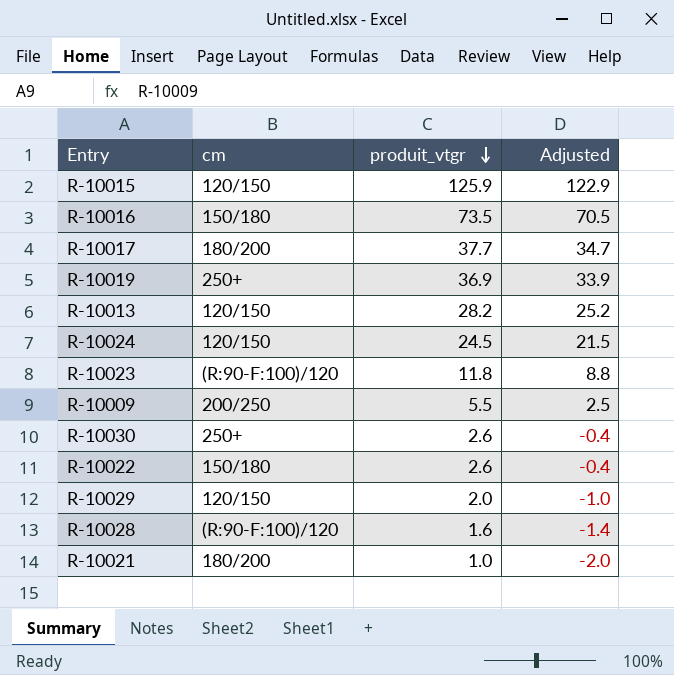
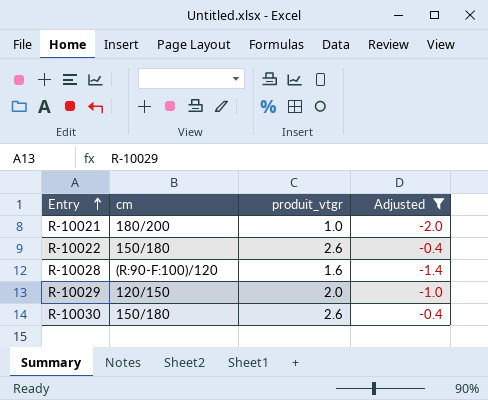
filter: none -> Adjusted <= -0.4
row order: produit_vtgr descending -> Entry ascending
R-10030 | cm: 250+ -> 150/180

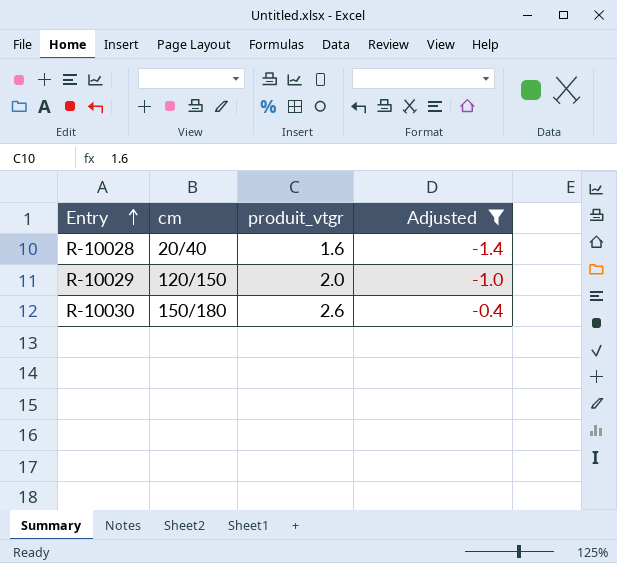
row R-10021: 180/200 | 1.0 | -2.0 -> none
row R-10022: 150/180 | 2.6 | -0.4 -> none
R-10028 | cm: (R:90-F:100)/120 -> 20/40

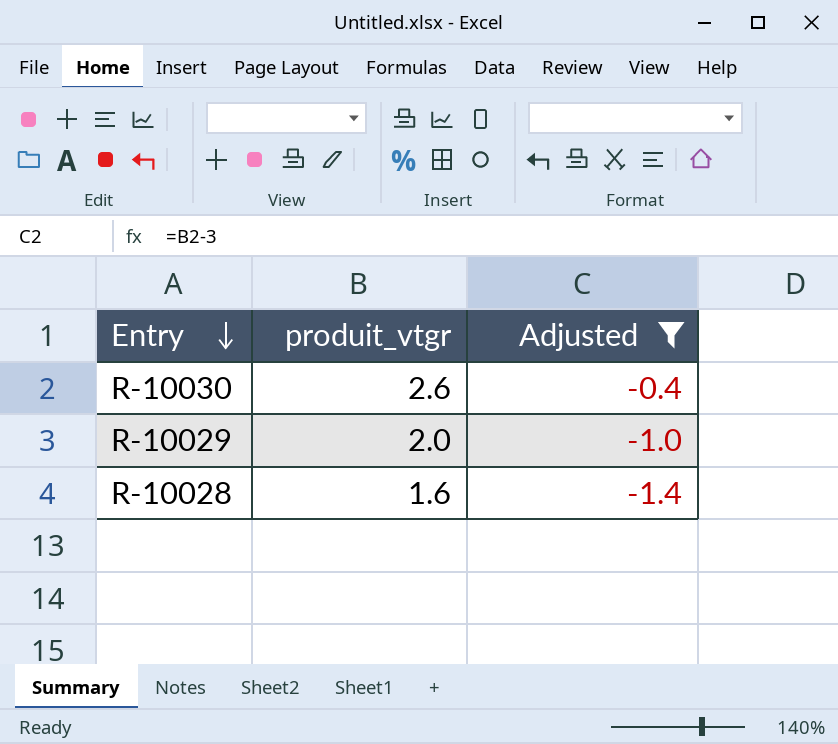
row order: Entry ascending -> Entry descending
column cm | position: 2 -> none

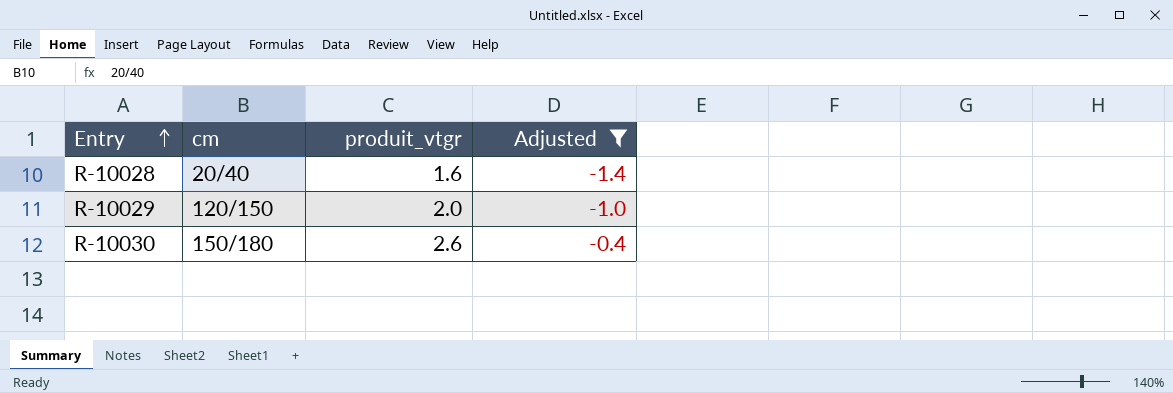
row order: Entry descending -> Entry ascending
column cm | position: none -> 2

